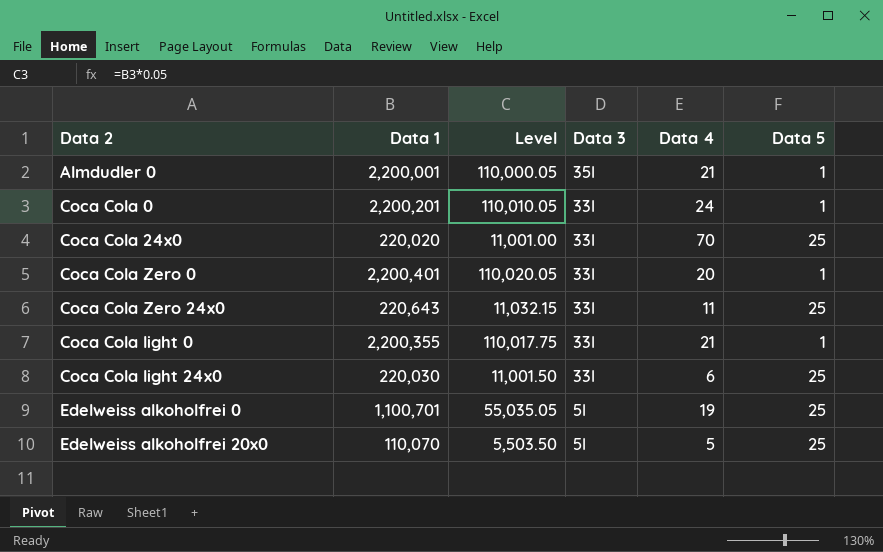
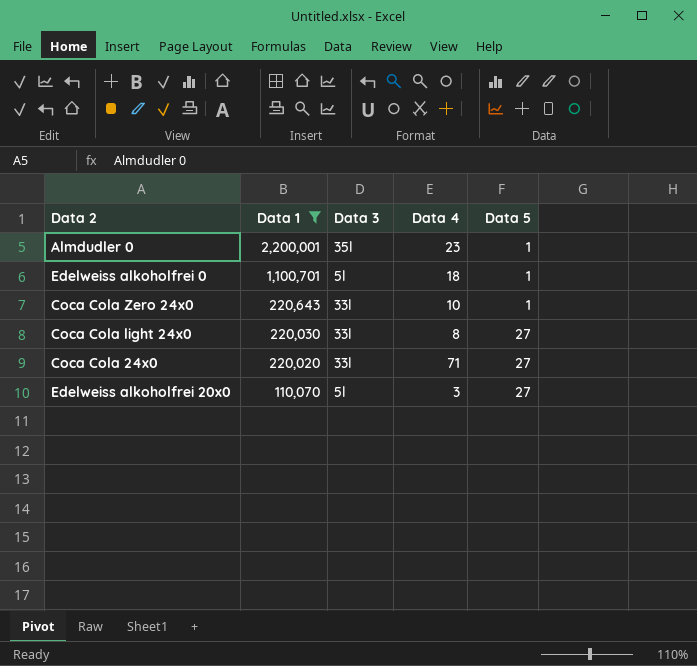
filter: none -> Data 1 <= 2,200,001
row order: Data 3 descending -> Data 1 descending
column Level | formula: [Data 1] * 0.05 -> none
Almdudler 0 | Data 4: 21 -> 23
Edelweiss alkoholfrei 0 | Data 4: 19 -> 18
Edelweiss alkoholfrei 0 | Data 5: 25 -> 1
Coca Cola Zero 24x0 | Data 4: 11 -> 10
Coca Cola Zero 24x0 | Data 5: 25 -> 1
Coca Cola light 24x0 | Data 4: 6 -> 8
Coca Cola light 24x0 | Data 5: 25 -> 27
Coca Cola 24x0 | Data 4: 70 -> 71
Coca Cola 24x0 | Data 5: 25 -> 27
Edelweiss alkoholfrei 20x0 | Data 4: 5 -> 3
Edelweiss alkoholfrei 20x0 | Data 5: 25 -> 27

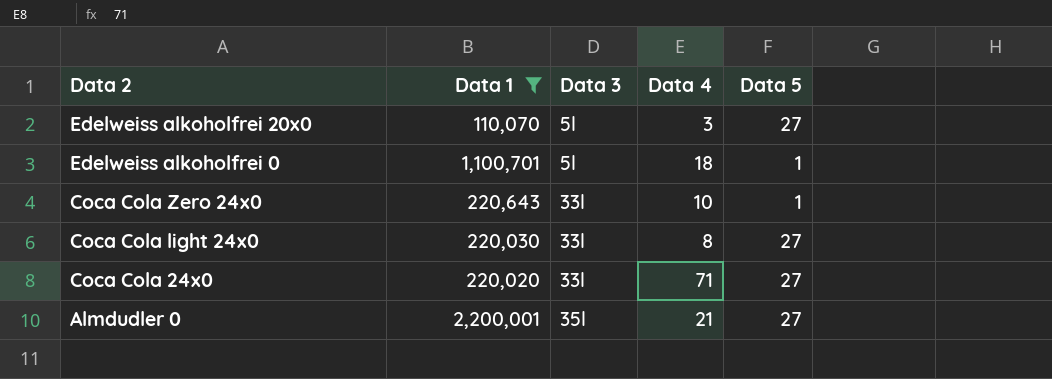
row order: Data 1 descending -> Data 2 descending
Almdudler 0 | Data 4: 23 -> 21
Almdudler 0 | Data 5: 1 -> 27

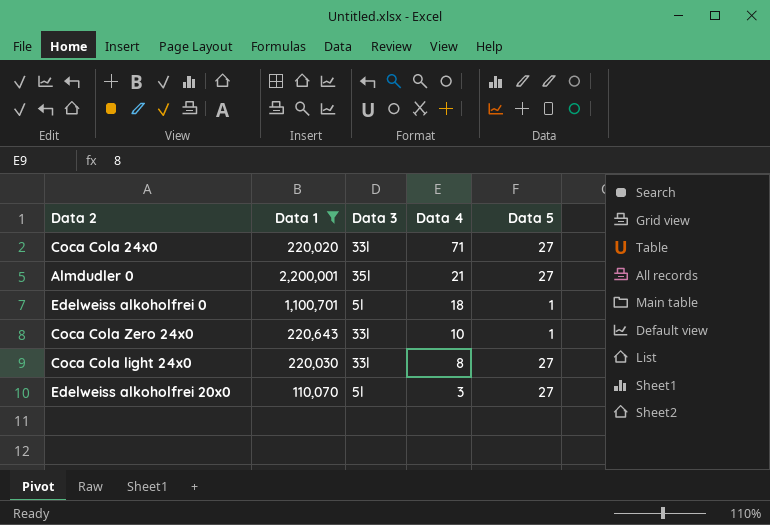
row order: Data 2 descending -> Data 4 descending

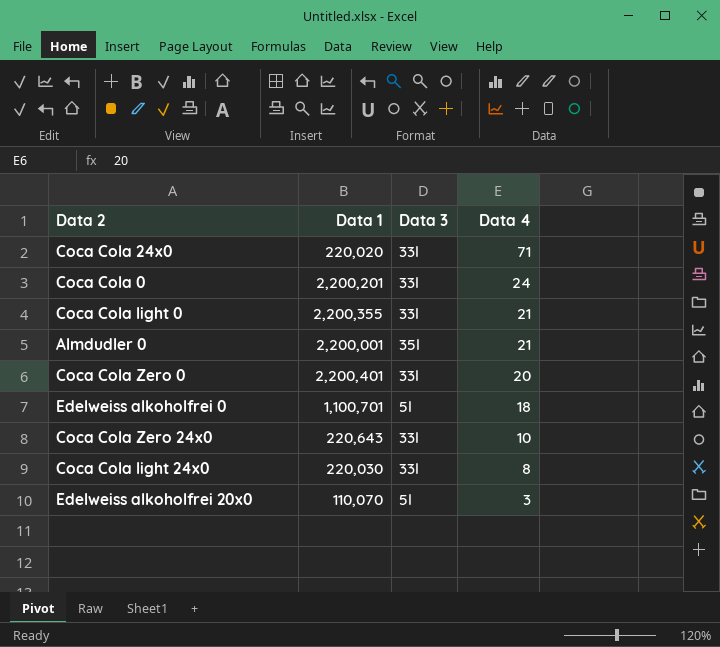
filter: Data 1 <= 2,200,001 -> none
column Data 5 | position: 5 -> none

